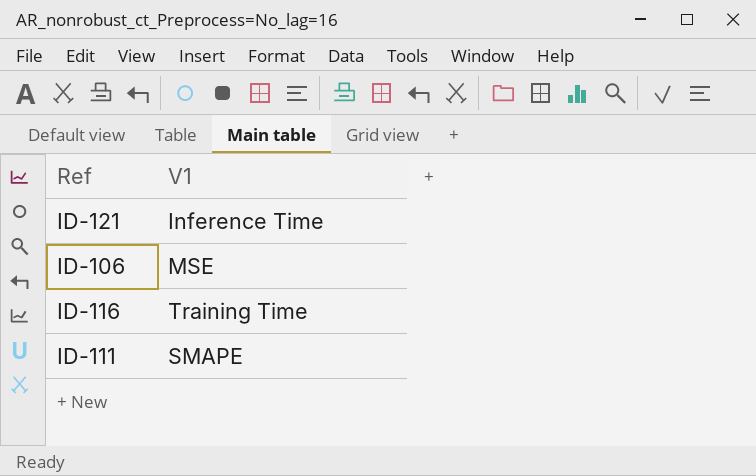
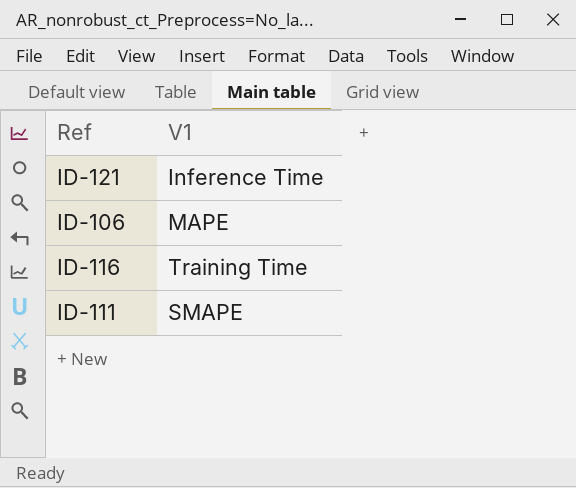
ID-106 | V1: MSE -> MAPE

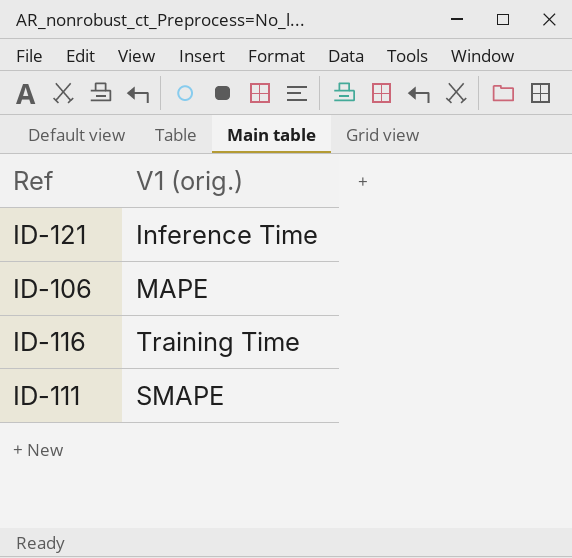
column name: V1 -> V1 (orig.)

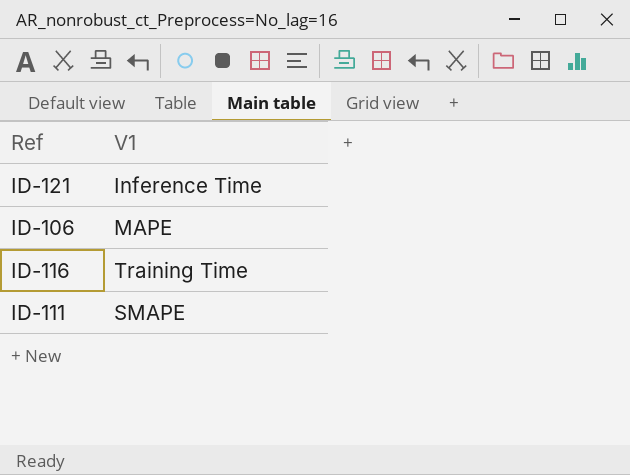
column name: V1 (orig.) -> V1

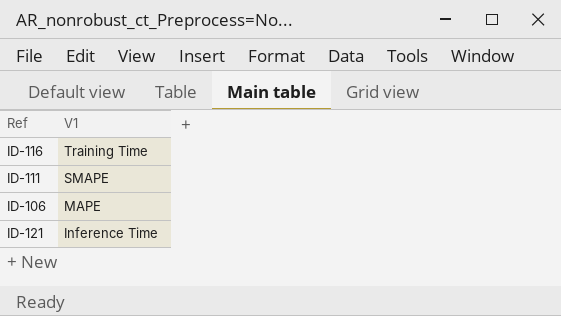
row order: none -> V1 descending

